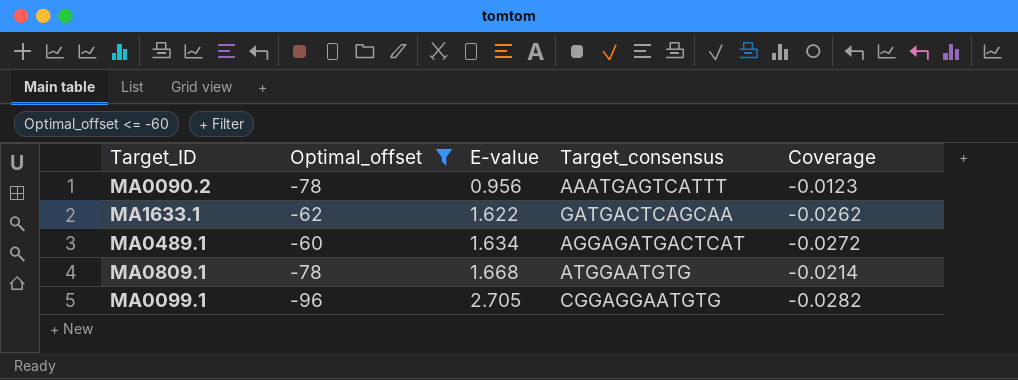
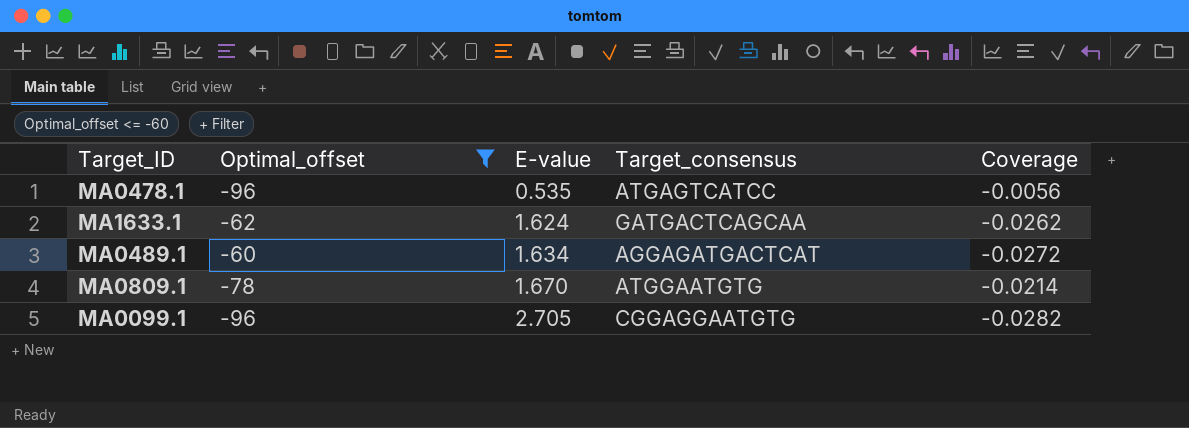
row MA0090.2: -78 | 0.956 | AAATGAGTCATTT | -0.0123 -> none
row MA0478.1: none -> -96 | 0.535 | ATGAGTCATCC | -0.0056
MA1633.1 | E-value: 1.622 -> 1.624
MA0809.1 | E-value: 1.668 -> 1.670

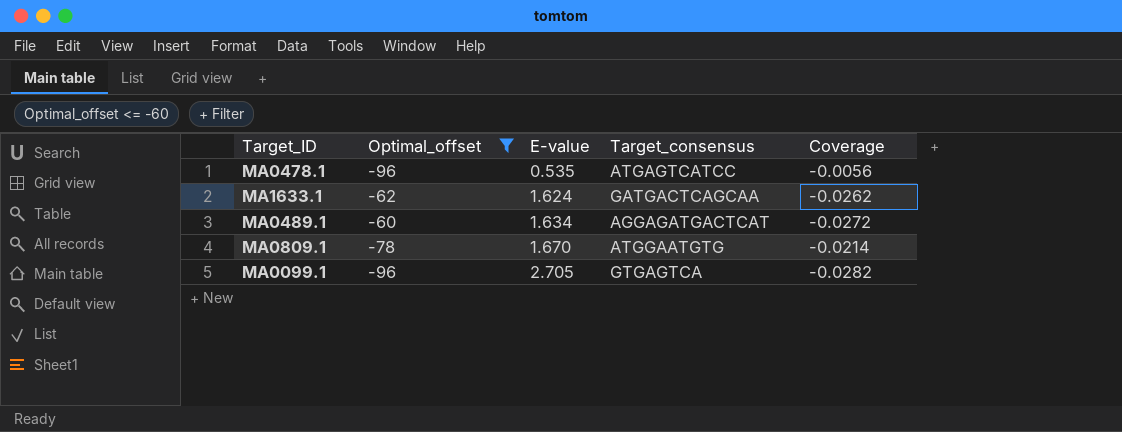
MA0099.1 | Target_consensus: CGGAGGAATGTG -> GTGAGTCA

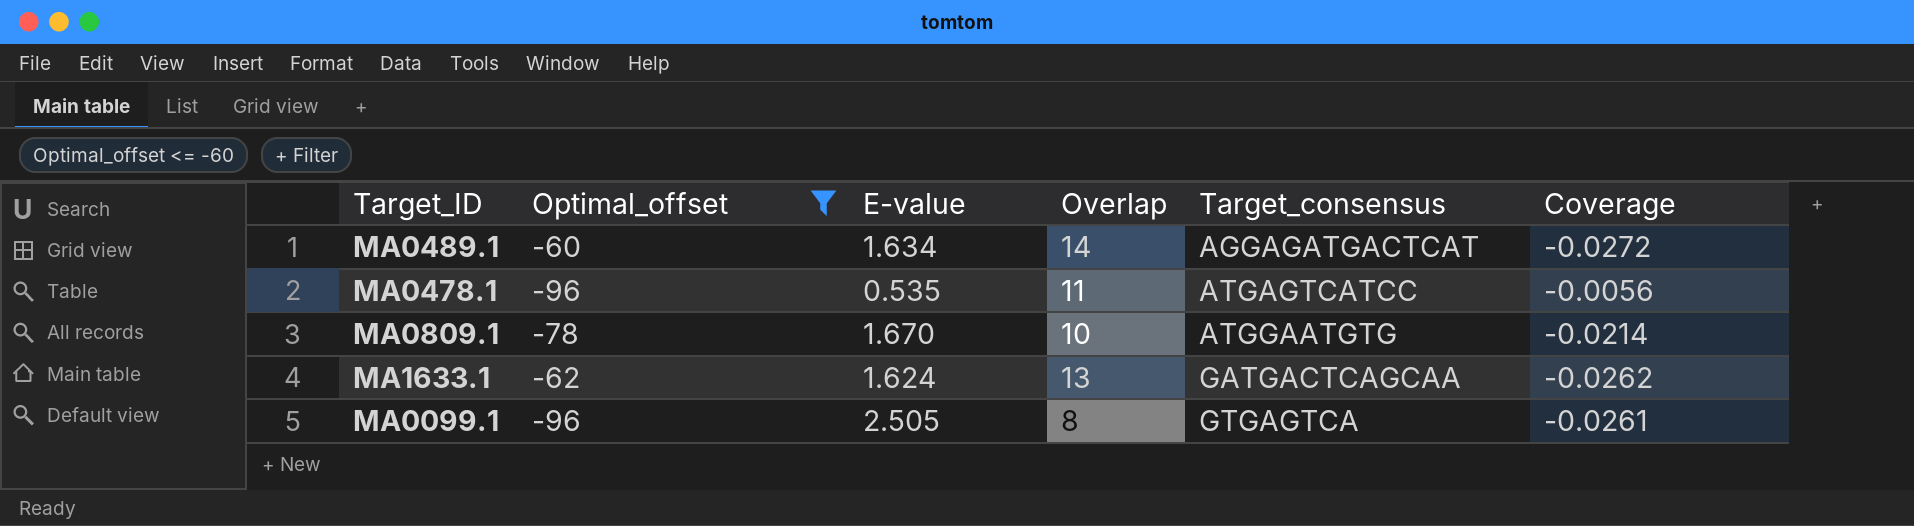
row order: E-value ascending -> Target_consensus ascending
column Overlap | position: none -> 4
MA0099.1 | E-value: 2.705 -> 2.505
MA0099.1 | Coverage: -0.0282 -> -0.0261

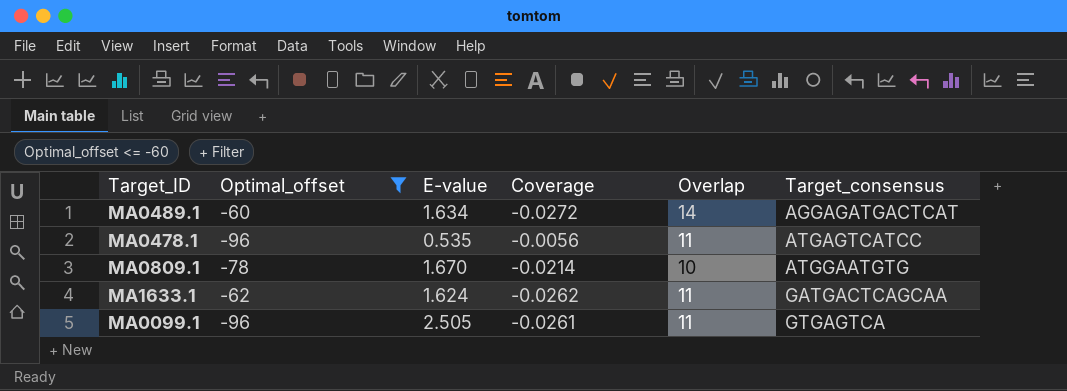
column Coverage | position: 6 -> 4
MA1633.1 | Overlap: 13 -> 11
MA0099.1 | Overlap: 8 -> 11

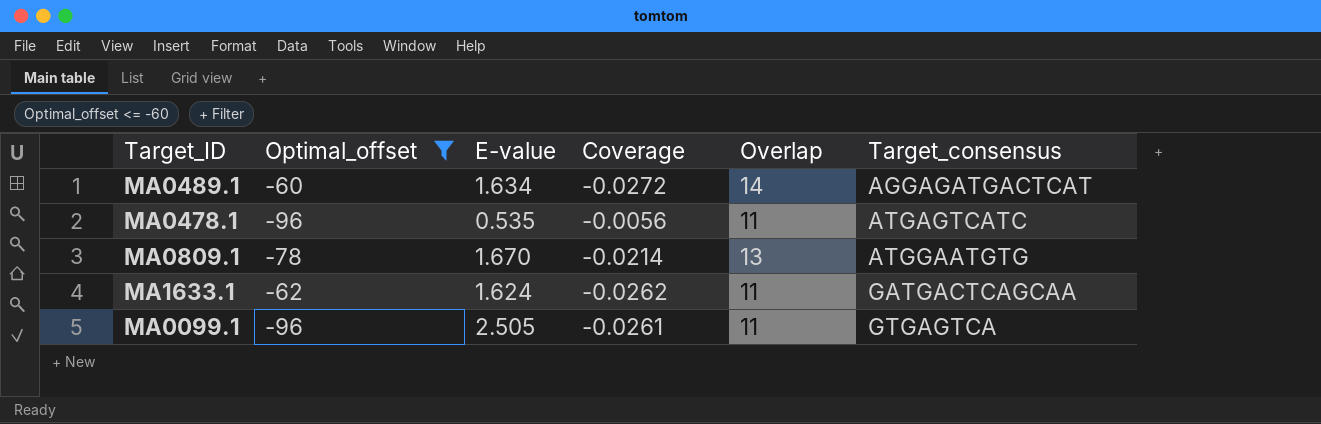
MA0478.1 | Target_consensus: ATGAGTCATCC -> ATGAGTCATC
MA0809.1 | Overlap: 10 -> 13

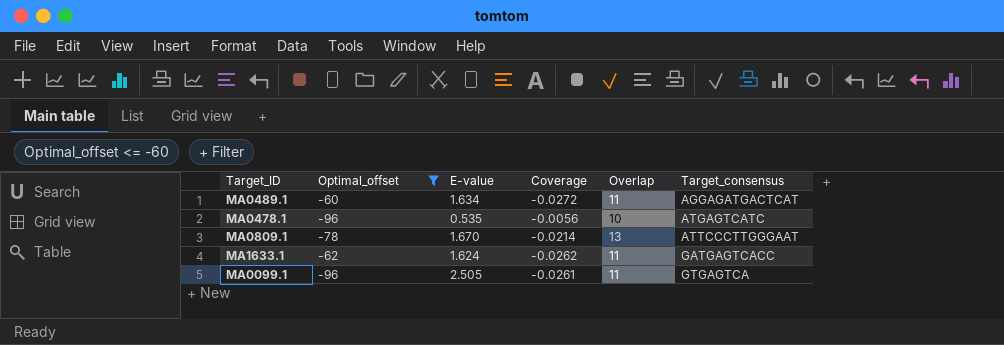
MA0489.1 | Overlap: 14 -> 11
MA0478.1 | Overlap: 11 -> 10
MA0809.1 | Target_consensus: ATGGAATGTG -> ATTCCCTTGGGAAT
MA1633.1 | Target_consensus: GATGACTCAGCAA -> GATGAGTCACC

